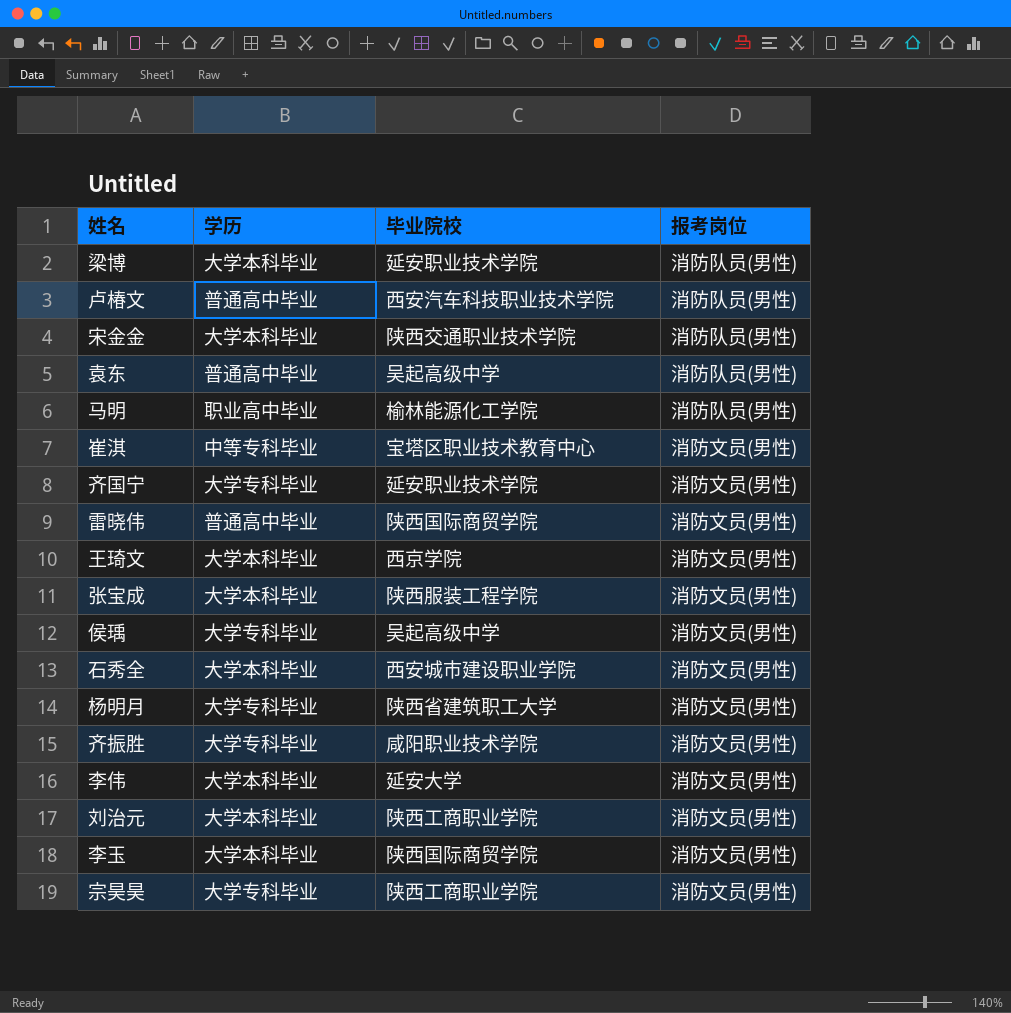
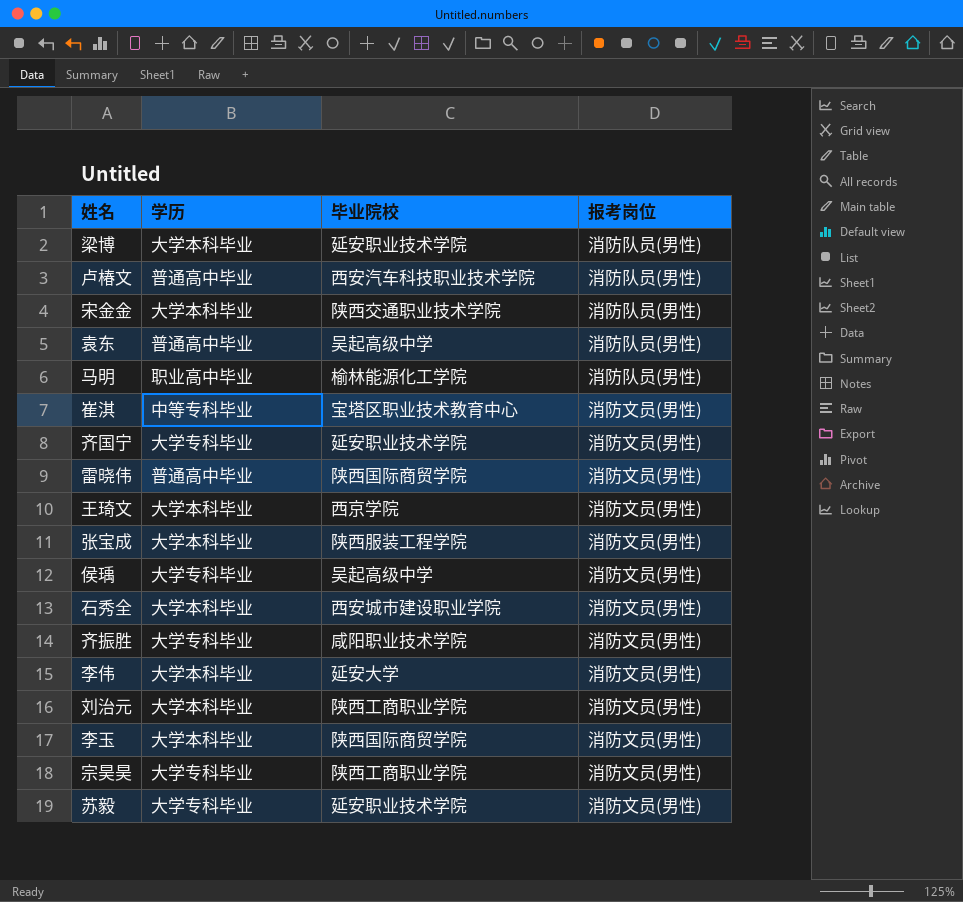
row 杨明月: 大学专科毕业 | 陕西省建筑职工大学 | 消防文员(男性) -> none
row 苏毅: none -> 大学专科毕业 | 延安职业技术学院 | 消防文员(男性)

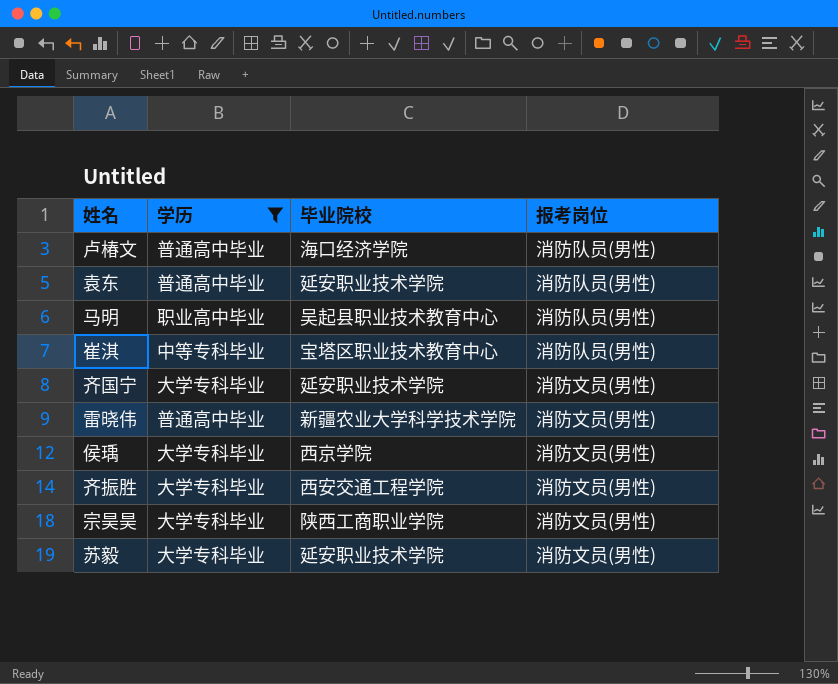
filter: none -> 学历 != 大学本科毕业
卢椿文 | 毕业院校: 西安汽车科技职业技术学院 -> 海口经济学院
袁东 | 毕业院校: 吴起高级中学 -> 延安职业技术学院
马明 | 毕业院校: 榆林能源化工学院 -> 吴起县职业技术教育中心
崔淇 | 报考岗位: 消防文员(男性) -> 消防队员(男性)
雷晓伟 | 毕业院校: 陕西国际商贸学院 -> 新疆农业大学科学技术学院
侯瑀 | 毕业院校: 吴起高级中学 -> 西京学院
齐振胜 | 毕业院校: 咸阳职业技术学院 -> 西安交通工程学院

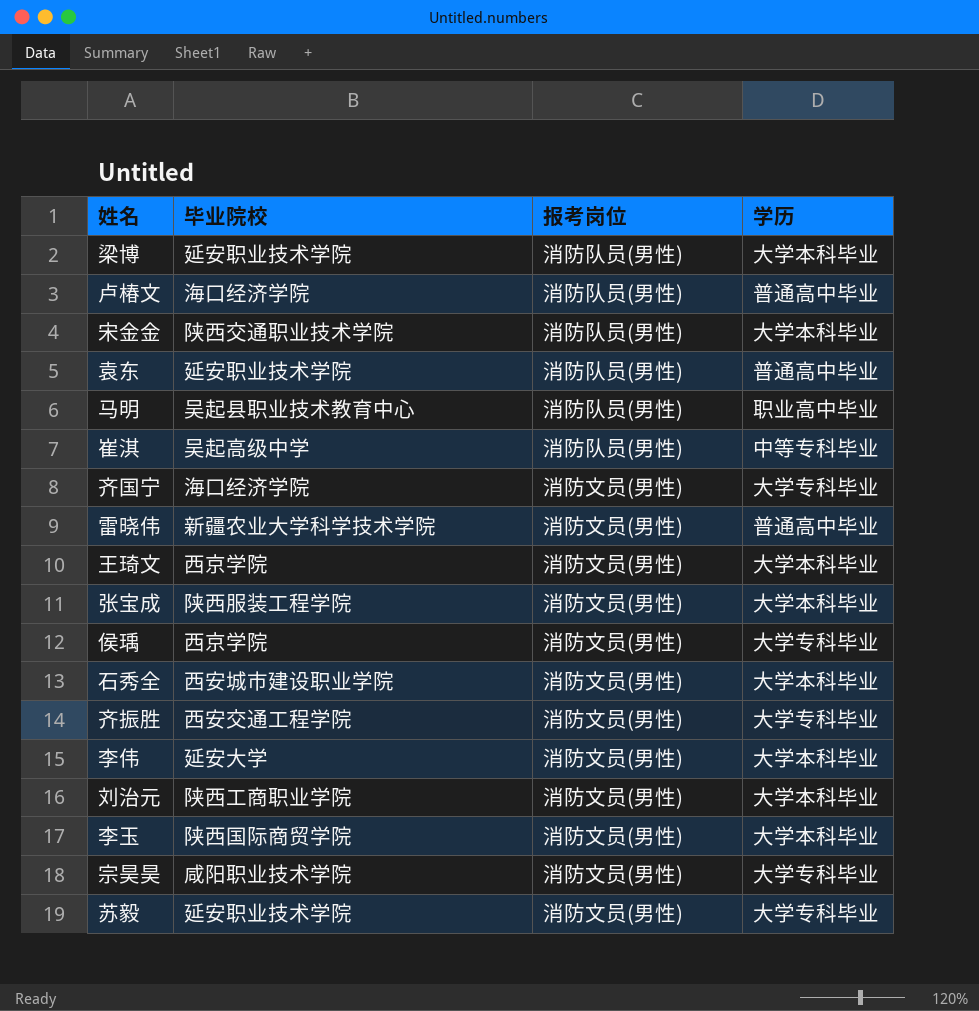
filter: 学历 != 大学本科毕业 -> none
column 学历 | position: 2 -> 4
崔淇 | 毕业院校: 宝塔区职业技术教育中心 -> 吴起高级中学
齐国宁 | 毕业院校: 延安职业技术学院 -> 海口经济学院
宗昊昊 | 毕业院校: 陕西工商职业学院 -> 咸阳职业技术学院

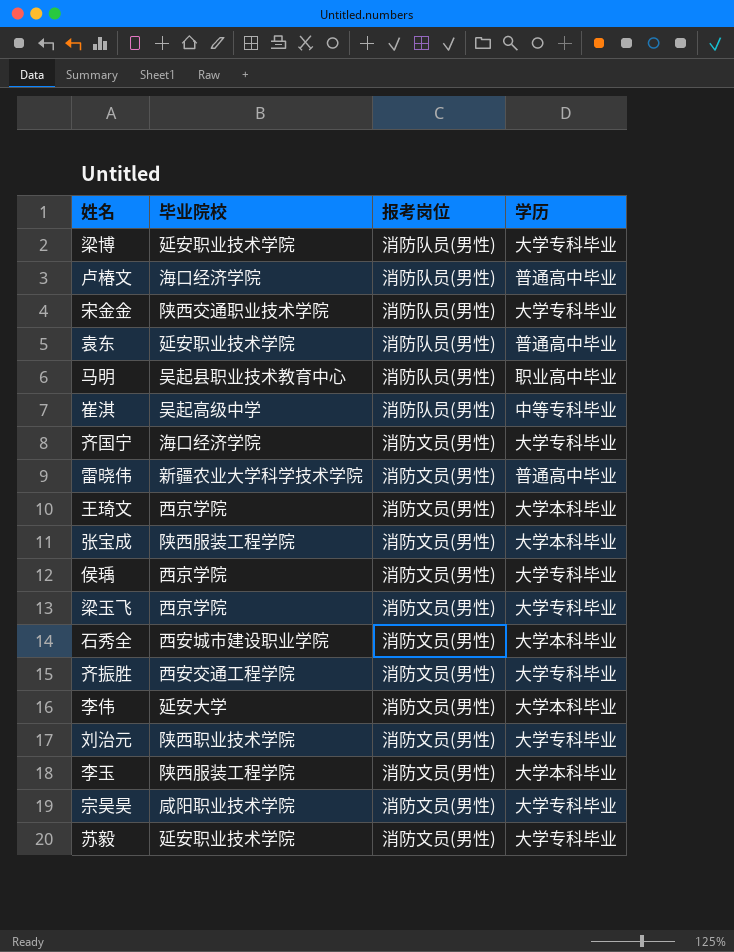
梁博 | 学历: 大学本科毕业 -> 大学专科毕业
宋金金 | 学历: 大学本科毕业 -> 大学专科毕业
row 梁玉飞: none -> 西京学院 | 消防文员(男性) | 大学专科毕业
刘治元 | 毕业院校: 陕西工商职业学院 -> 陕西职业技术学院
刘治元 | 学历: 大学本科毕业 -> 大学专科毕业
李玉 | 毕业院校: 陕西国际商贸学院 -> 陕西服装工程学院

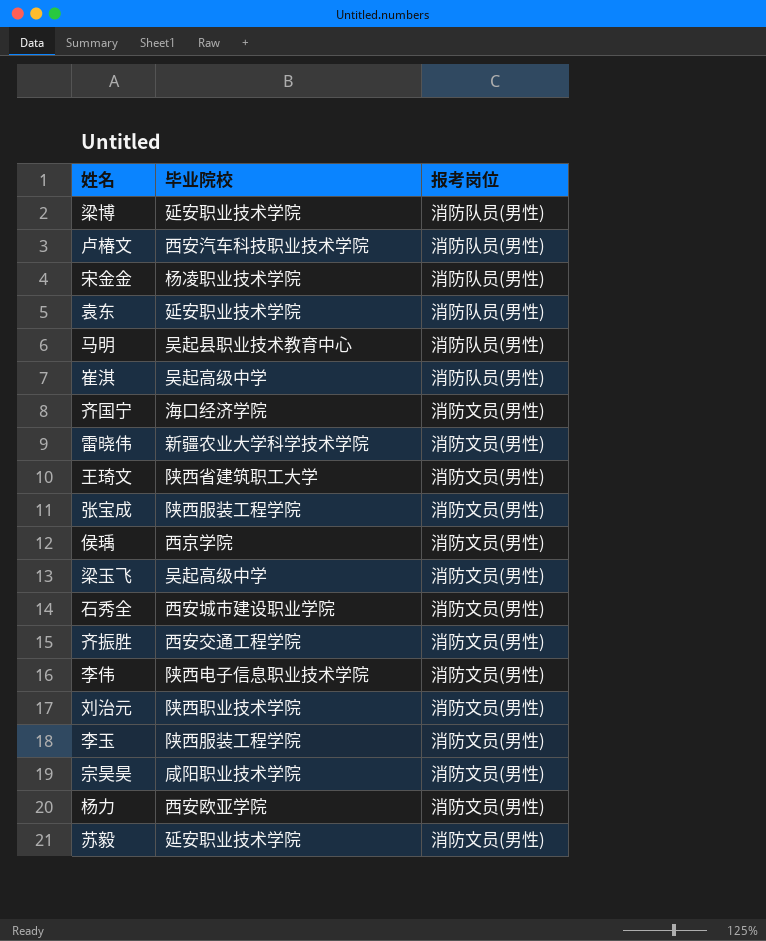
column 学历 | position: 4 -> none
卢椿文 | 毕业院校: 海口经济学院 -> 西安汽车科技职业技术学院
宋金金 | 毕业院校: 陕西交通职业技术学院 -> 杨凌职业技术学院
王琦文 | 毕业院校: 西京学院 -> 陕西省建筑职工大学
梁玉飞 | 毕业院校: 西京学院 -> 吴起高级中学
李伟 | 毕业院校: 延安大学 -> 陕西电子信息职业技术学院
row 杨力: none -> 西安欧亚学院 | 消防文员(男性)

